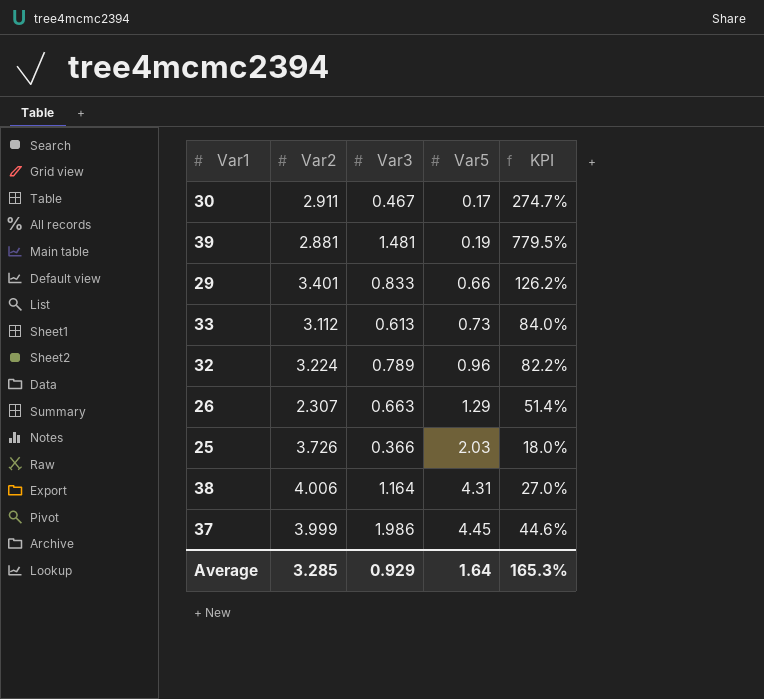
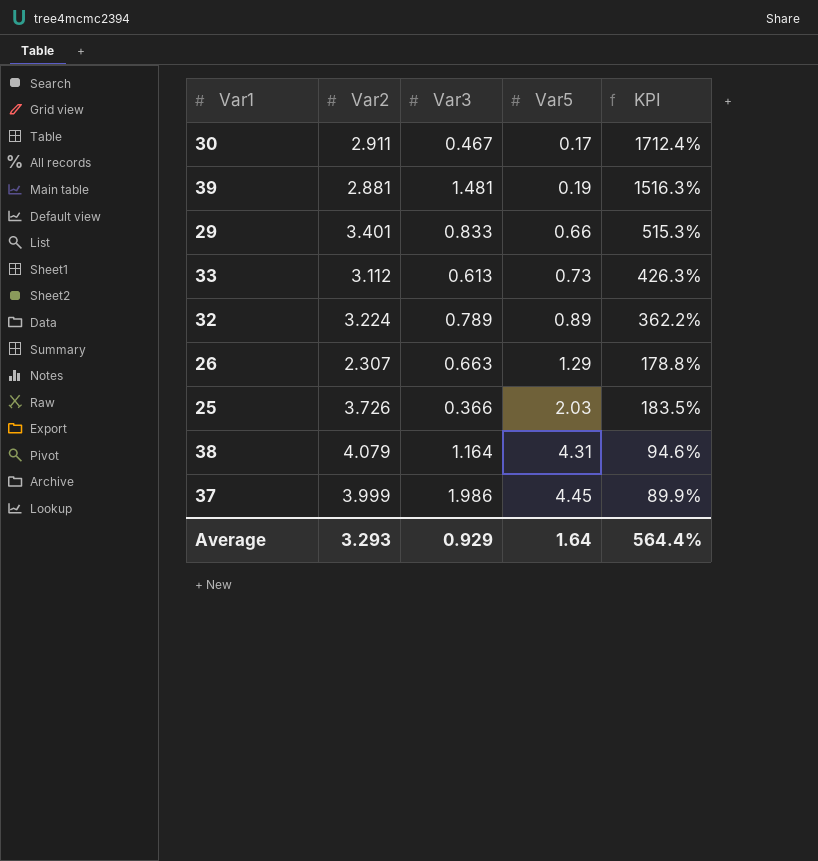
column KPI | formula: [Var3] / [Var5] -> [Var2] / [Var5]
32 | Var5: 0.96 -> 0.89
38 | Var2: 4.006 -> 4.079
Average | Var2: 3.285 -> 3.293
Average | KPI: 165.3% -> 564.4%

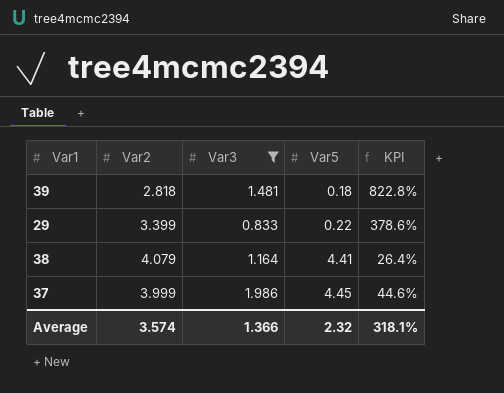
filter: none -> Var3 >= 0.833
column KPI | formula: [Var2] / [Var5] -> [Var3] / [Var5]
39 | Var2: 2.881 -> 2.818
39 | Var5: 0.19 -> 0.18
29 | Var2: 3.401 -> 3.399
29 | Var5: 0.66 -> 0.22
38 | Var5: 4.31 -> 4.41
Average | Var2: 3.293 -> 3.574
Average | Var3: 0.929 -> 1.366
Average | Var5: 1.64 -> 2.32
Average | KPI: 564.4% -> 318.1%

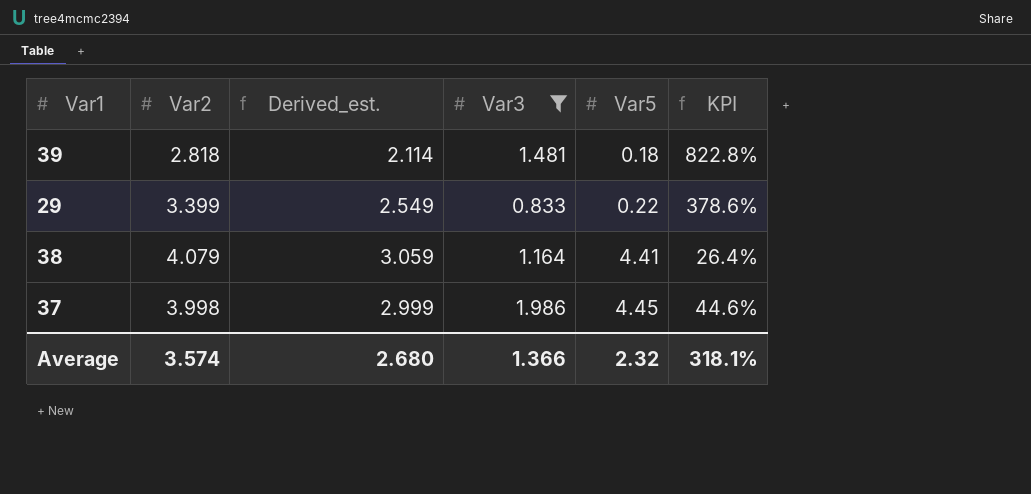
column Derived_est. | formula: none -> [Var2] * 0.75
37 | Var2: 3.999 -> 3.998

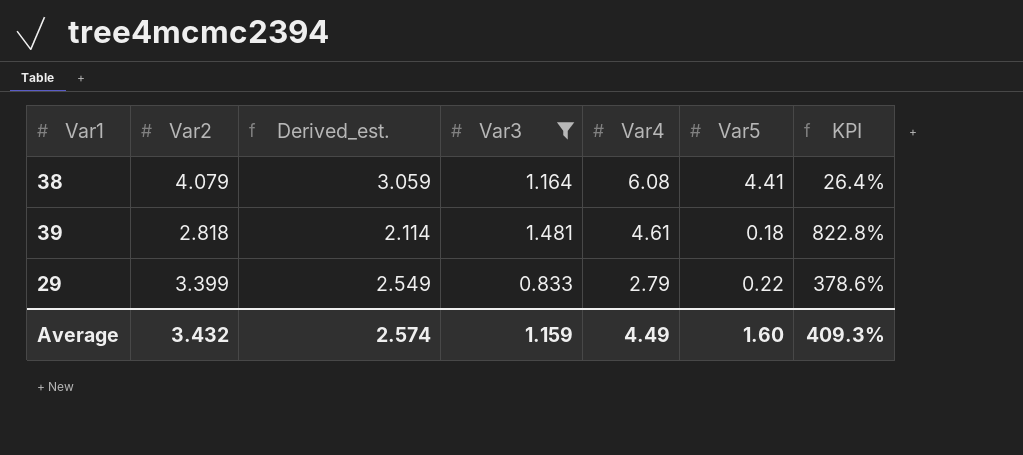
row order: Var5 ascending -> Var4 descending
column Var4 | position: none -> 5
row 37: 3.998 | 2.999 | 1.986 | 4.45 | 44.6% -> none
Average | Var2: 3.574 -> 3.432
Average | Derived_est.: 2.680 -> 2.574
Average | Var3: 1.366 -> 1.159
Average | Var5: 2.32 -> 1.60
Average | KPI: 318.1% -> 409.3%

